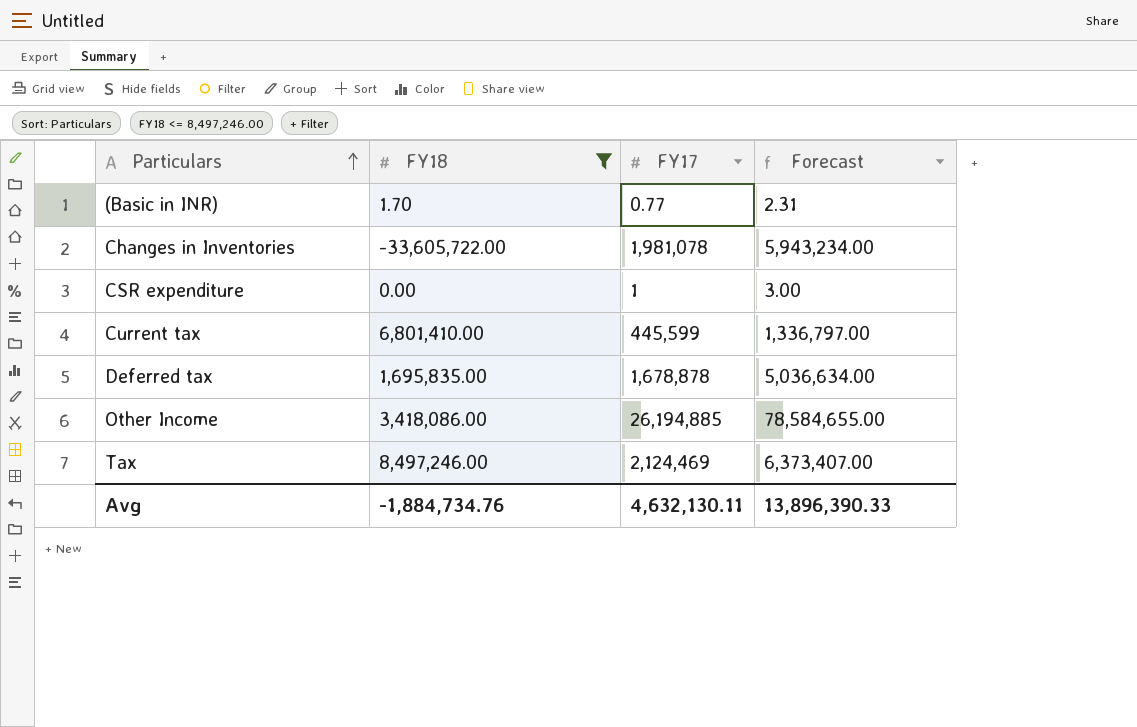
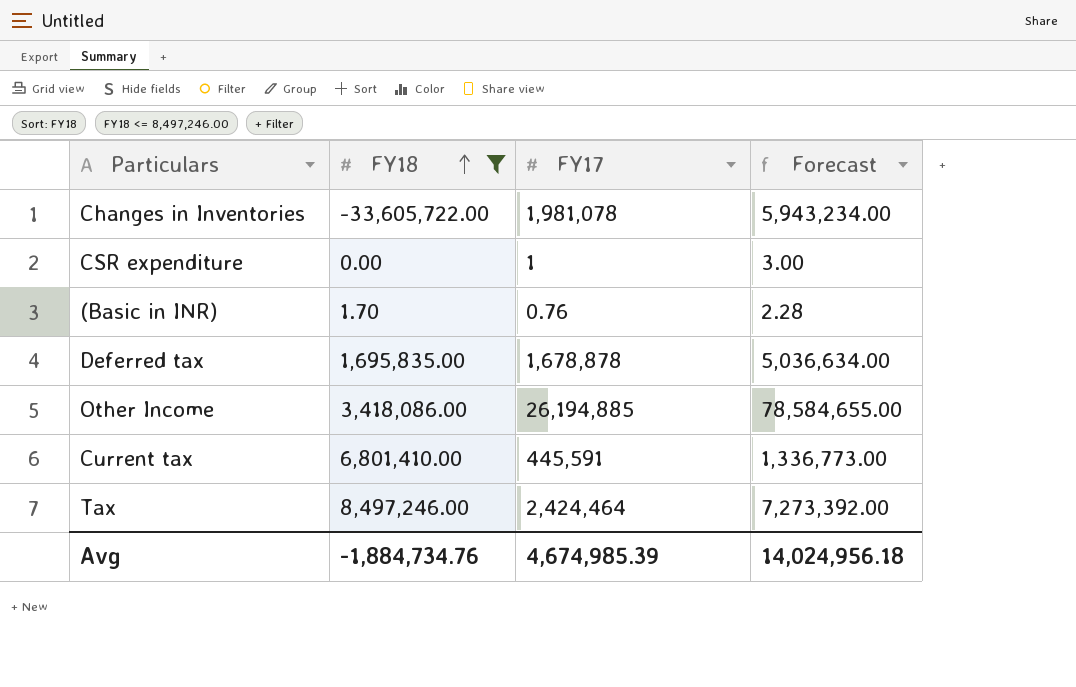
row order: Particulars ascending -> FY18 ascending
(Basic in INR) | FY17: 0.77 -> 0.76
(Basic in INR) | Forecast: 2.31 -> 2.28
Current tax | FY17: 445,599 -> 445,591
Current tax | Forecast: 1,336,797.00 -> 1,336,773.00
Tax | FY17: 2,124,469 -> 2,424,464
Tax | Forecast: 6,373,407.00 -> 7,273,392.00
Avg | FY17: 4,632,130.11 -> 4,674,985.39
Avg | Forecast: 13,896,390.33 -> 14,024,956.18

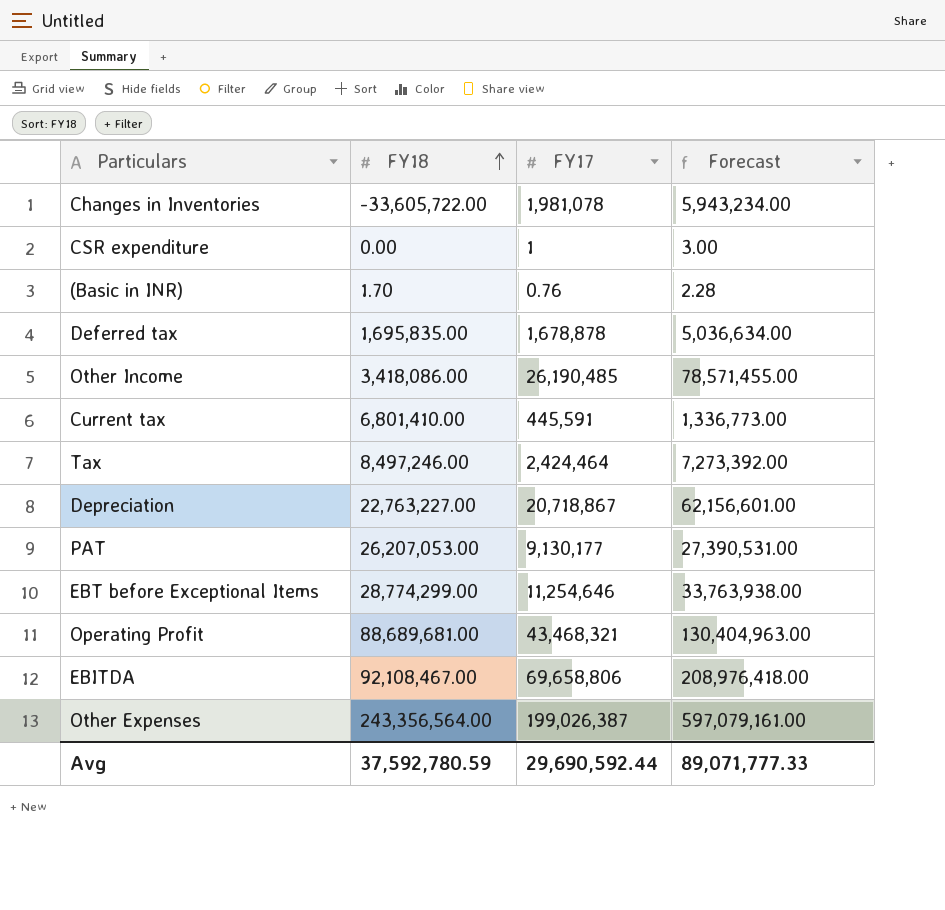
filter: FY18 <= 8,497,246.00 -> none
Other Income | FY17: 26,194,885 -> 26,190,485
Other Income | Forecast: 78,584,655.00 -> 78,571,455.00
Avg | FY18: -1,884,734.76 -> 37,592,780.59
Avg | FY17: 4,674,985.39 -> 29,690,592.44
Avg | Forecast: 14,024,956.18 -> 89,071,777.33

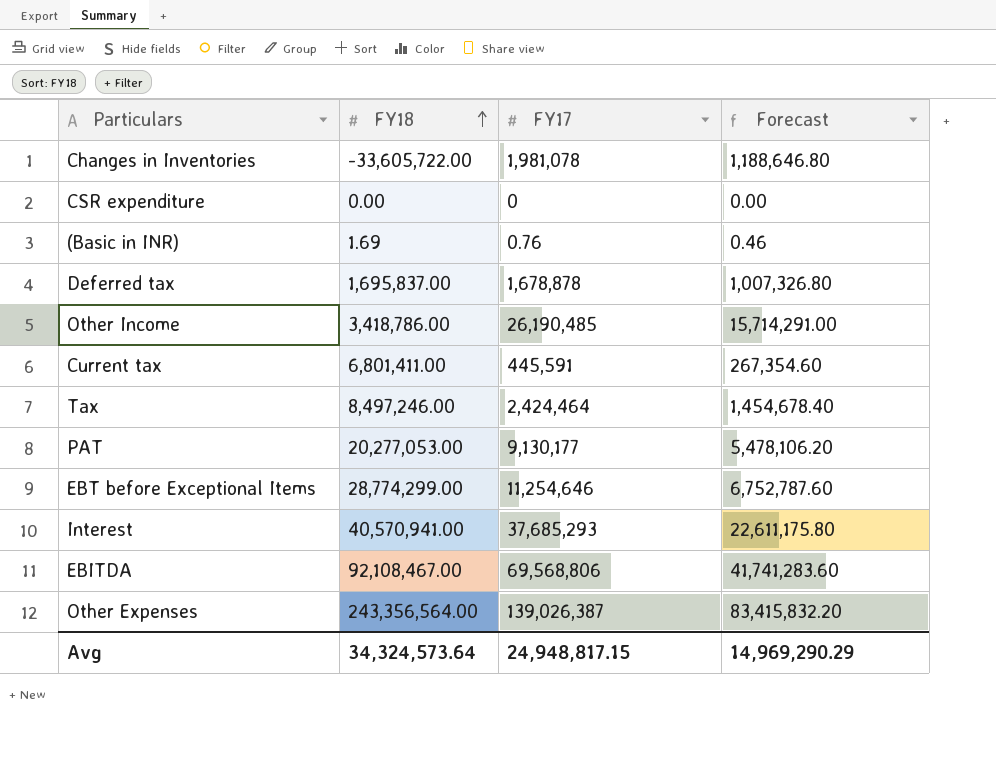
column Forecast | formula: [FY17] * 3 -> [FY17] * 0.6
row Depreciation: 22,763,227.00 | 20,718,867 | 62,156,601.00 -> none
row Operating Profit: 88,689,681.00 | 43,468,321 | 130,404,963.00 -> none
CSR expenditure | FY17: 1 -> 0
(Basic in INR) | FY18: 1.70 -> 1.69
Deferred tax | FY18: 1,695,835.00 -> 1,695,837.00
Other Income | FY18: 3,418,086.00 -> 3,418,786.00
Current tax | FY18: 6,801,410.00 -> 6,801,411.00
PAT | FY18: 26,207,053.00 -> 20,277,053.00
row Interest: none -> 40,570,941.00 | 37,685,293 | 22,611,175.80
EBITDA | FY17: 69,658,806 -> 69,568,806
Other Expenses | FY17: 199,026,387 -> 139,026,387
Avg | FY18: 37,592,780.59 -> 34,324,573.64
Avg | FY17: 29,690,592.44 -> 24,948,817.15
Avg | Forecast: 89,071,777.33 -> 14,969,290.29

